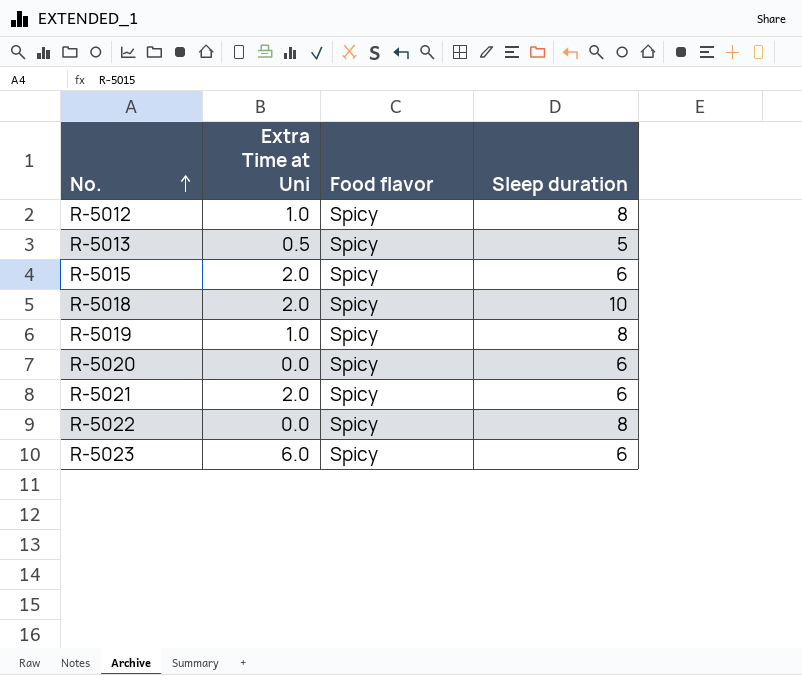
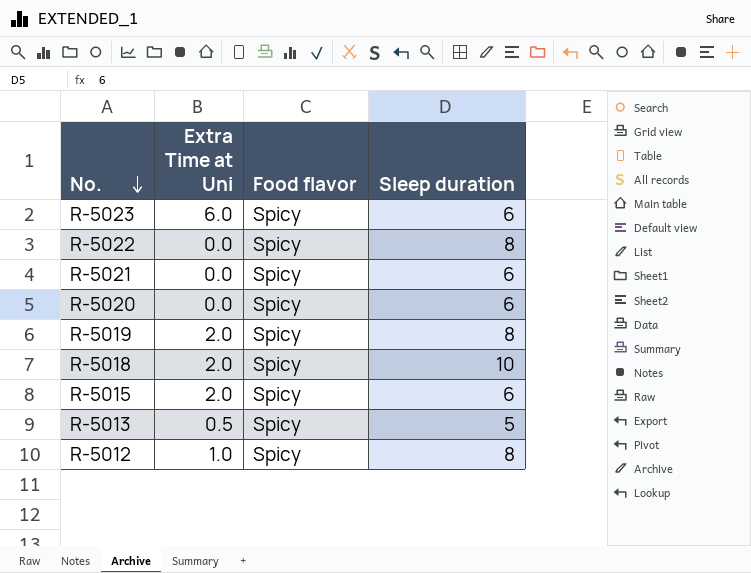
row order: No. ascending -> No. descending
R-5021 | Extra Time at Uni: 2.0 -> 0.0
R-5019 | Extra Time at Uni: 1.0 -> 2.0

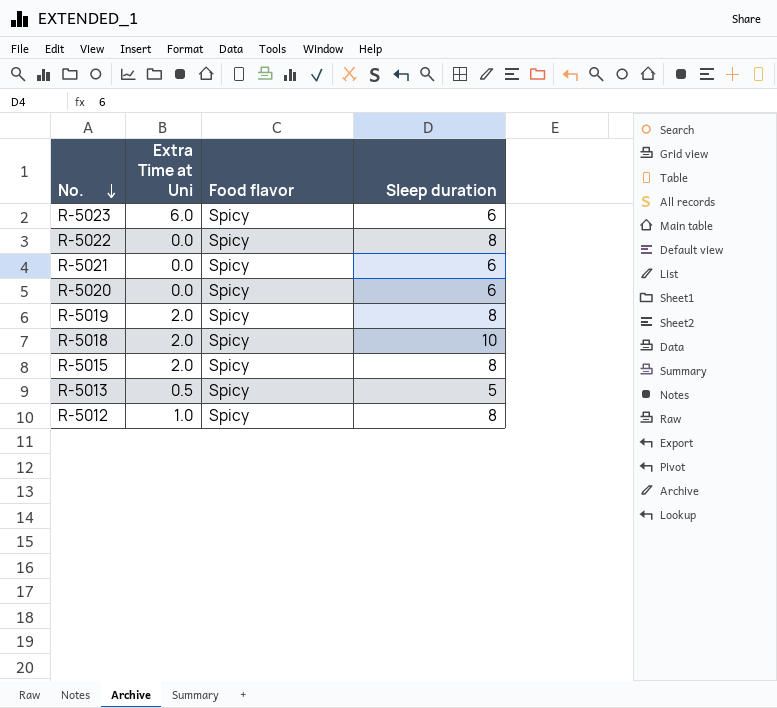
R-5015 | Sleep duration: 6 -> 8

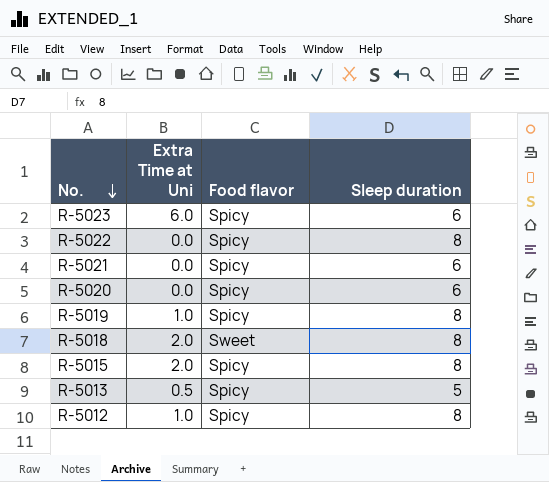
R-5019 | Extra Time at Uni: 2.0 -> 1.0
R-5018 | Food flavor: Spicy -> Sweet
R-5018 | Sleep duration: 10 -> 8

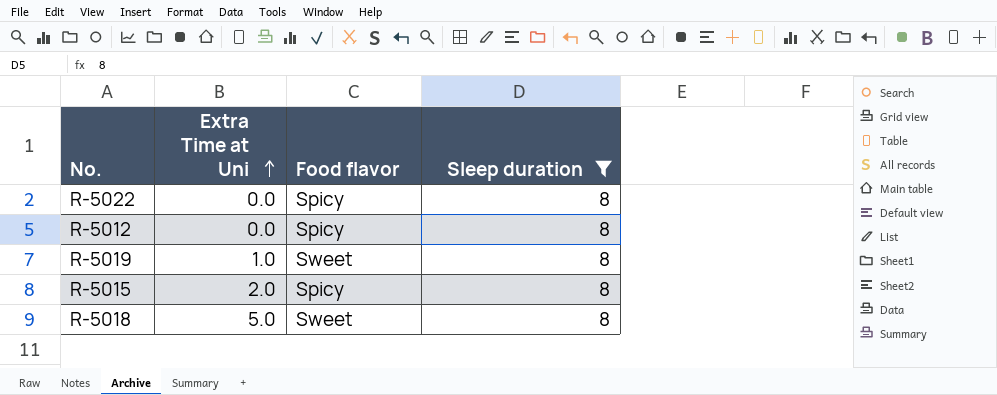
filter: none -> Sleep duration = 8
row order: No. descending -> Extra Time at Uni ascending
R-5012 | Extra Time at Uni: 1.0 -> 0.0
R-5019 | Food flavor: Spicy -> Sweet
R-5018 | Extra Time at Uni: 2.0 -> 5.0

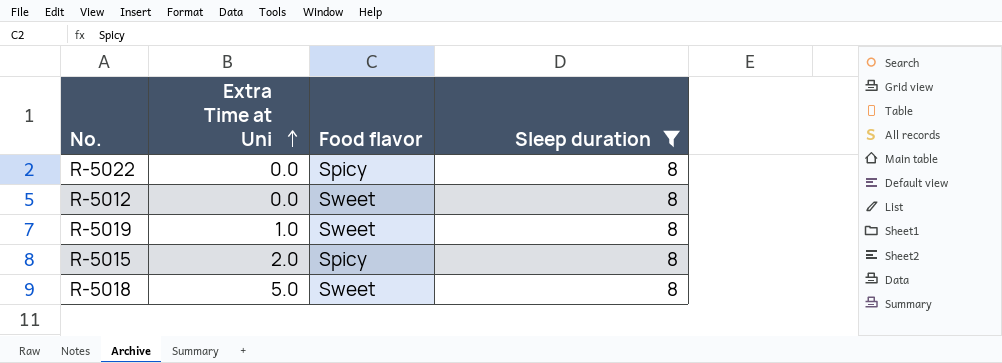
R-5012 | Food flavor: Spicy -> Sweet

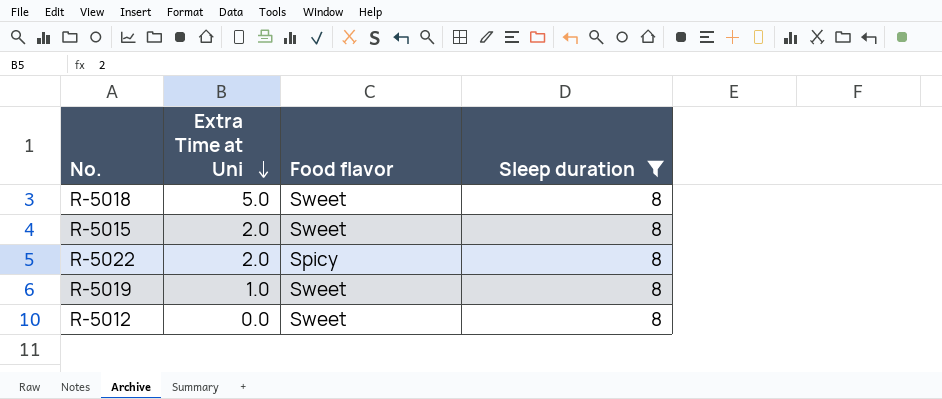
row order: Extra Time at Uni ascending -> Extra Time at Uni descending
R-5015 | Food flavor: Spicy -> Sweet
R-5022 | Extra Time at Uni: 0.0 -> 2.0

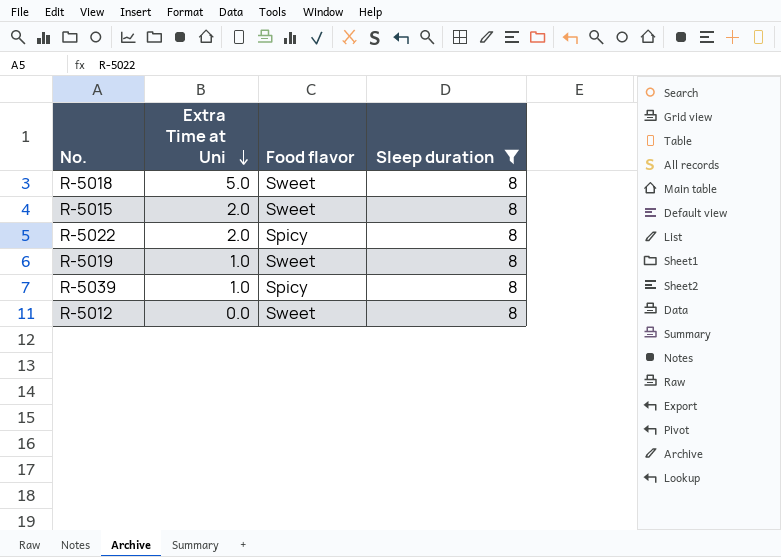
row R-5039: none -> 1.0 | Spicy | 8

